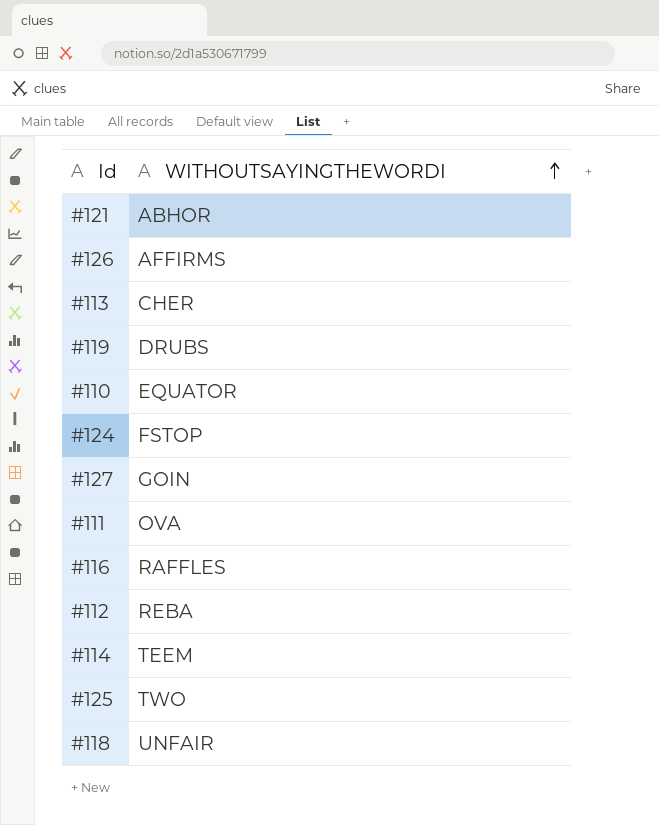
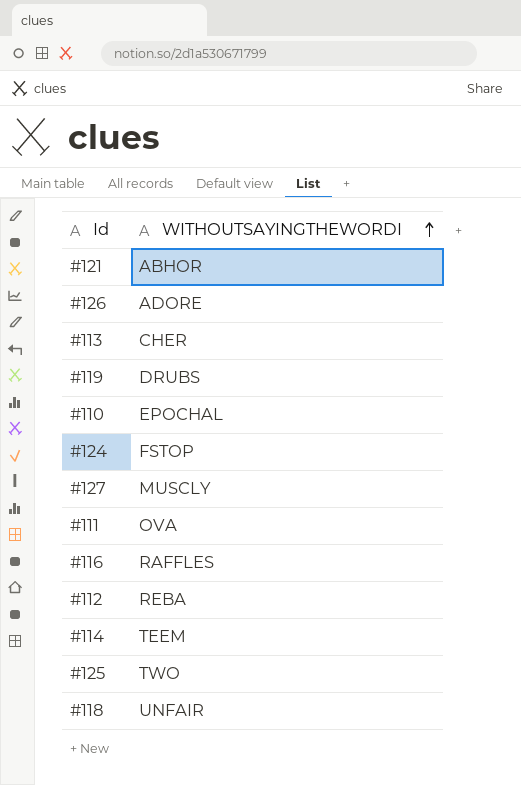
#126 | WITHOUTSAYINGTHEWORDI: AFFIRMS -> ADORE
#110 | WITHOUTSAYINGTHEWORDI: EQUATOR -> EPOCHAL
#127 | WITHOUTSAYINGTHEWORDI: GOIN -> MUSCLY

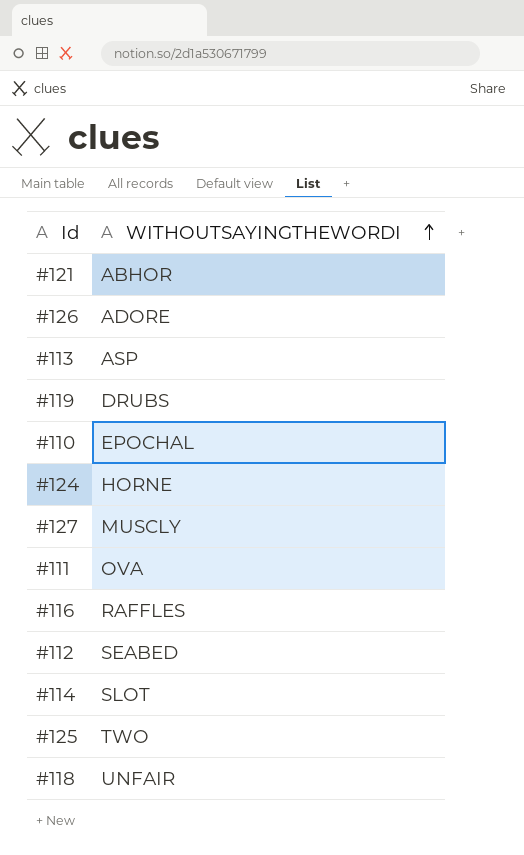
#113 | WITHOUTSAYINGTHEWORDI: CHER -> ASP
#124 | WITHOUTSAYINGTHEWORDI: FSTOP -> HORNE
#112 | WITHOUTSAYINGTHEWORDI: REBA -> SEABED
#114 | WITHOUTSAYINGTHEWORDI: TEEM -> SLOT

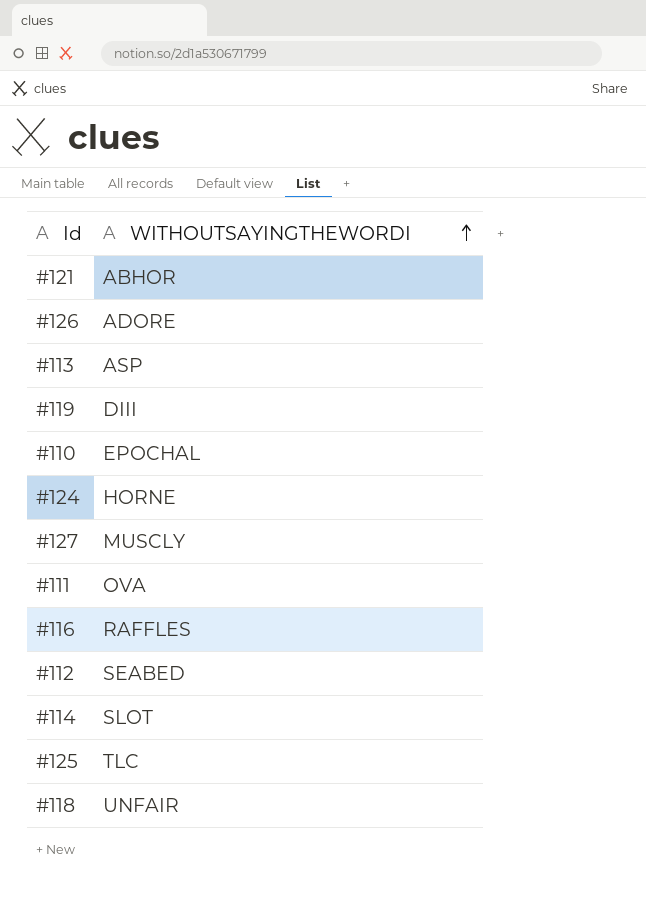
#119 | WITHOUTSAYINGTHEWORDI: DRUBS -> DIII
#125 | WITHOUTSAYINGTHEWORDI: TWO -> TLC

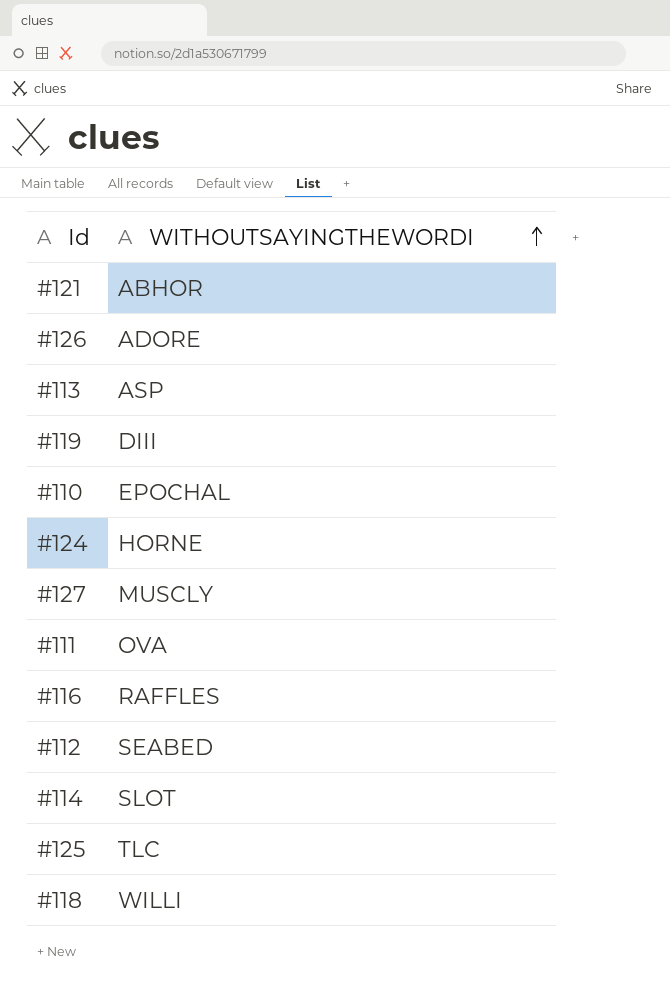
#118 | WITHOUTSAYINGTHEWORDI: UNFAIR -> WILLI

